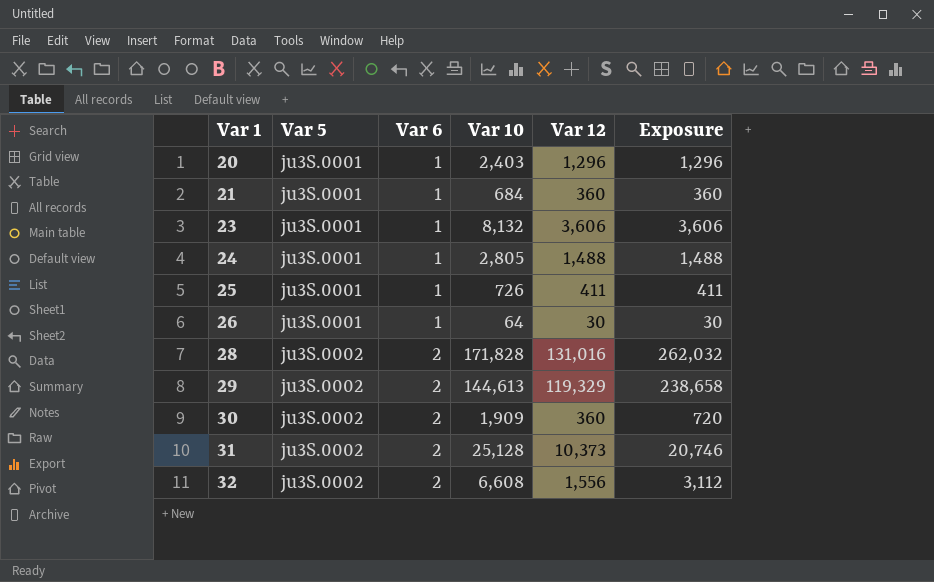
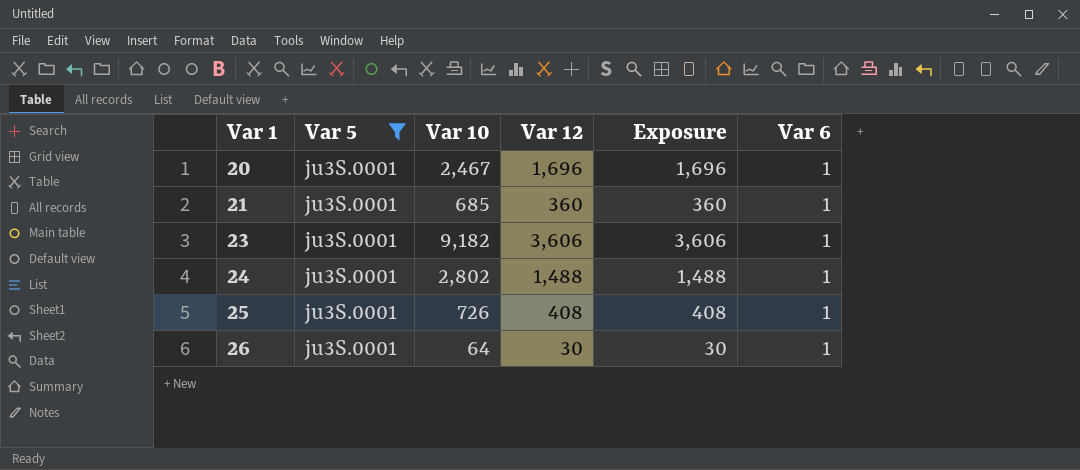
filter: none -> Var 5 = ju3S.0001
column Var 6 | position: 3 -> 6
20 | Var 10: 2,403 -> 2,467
20 | Var 12: 1,296 -> 1,696
20 | Exposure: 1,296 -> 1,696
21 | Var 10: 684 -> 685
23 | Var 10: 8,132 -> 9,182
24 | Var 10: 2,805 -> 2,802
25 | Var 12: 411 -> 408
25 | Exposure: 411 -> 408

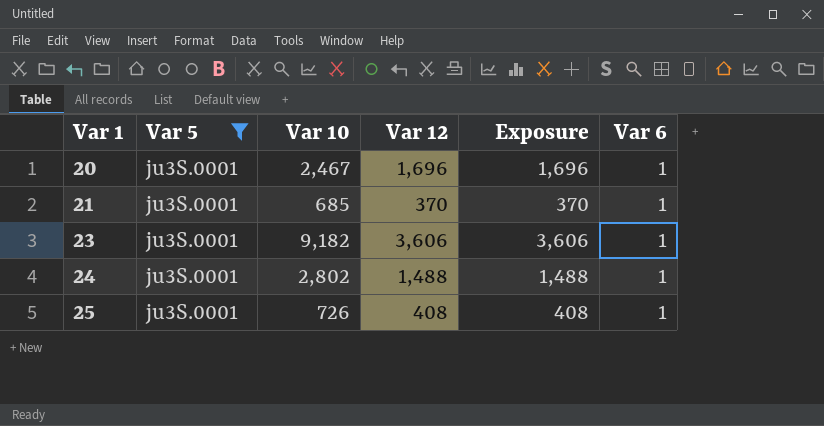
row 26: ju3S.0001 | 64 | 30 | 30 | 1 -> none
21 | Var 12: 360 -> 370
21 | Exposure: 360 -> 370

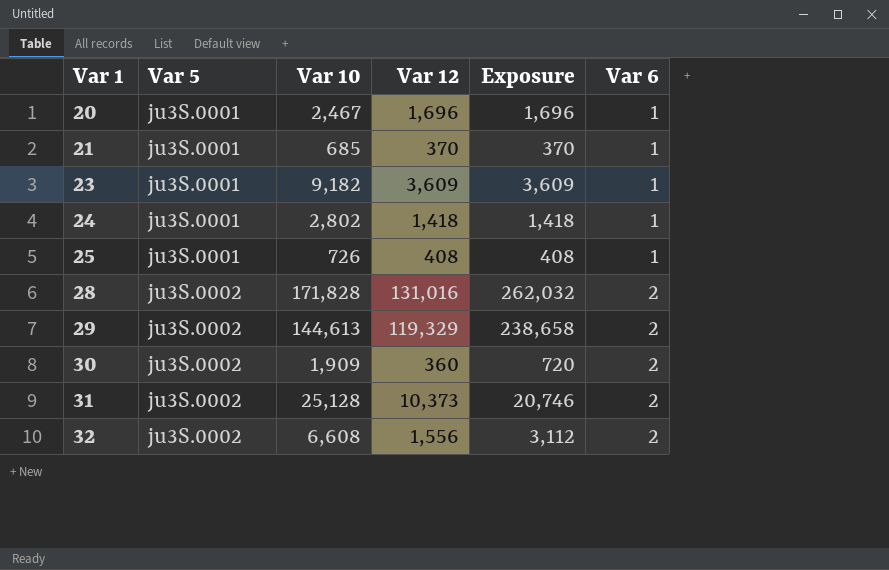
filter: Var 5 = ju3S.0001 -> none
23 | Var 12: 3,606 -> 3,609
23 | Exposure: 3,606 -> 3,609
24 | Var 12: 1,488 -> 1,418
24 | Exposure: 1,488 -> 1,418

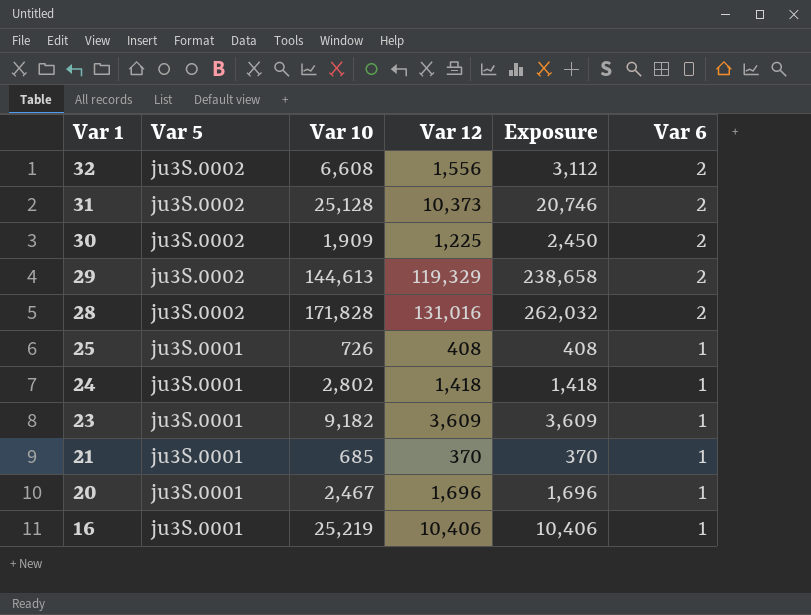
row order: Var 1 ascending -> Var 1 descending
30 | Var 12: 360 -> 1,225
30 | Exposure: 720 -> 2,450
row 16: none -> ju3S.0001 | 25,219 | 10,406 | 10,406 | 1

